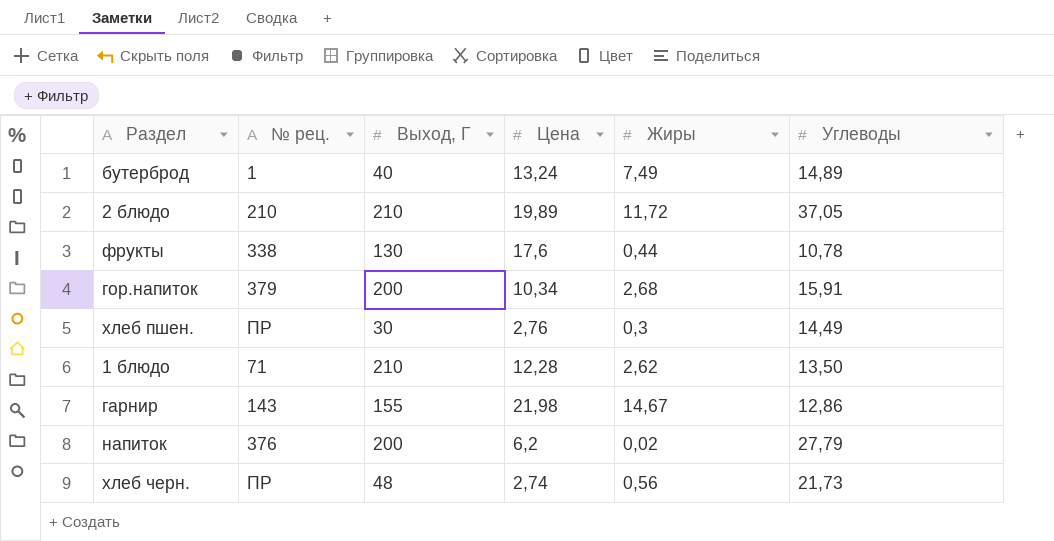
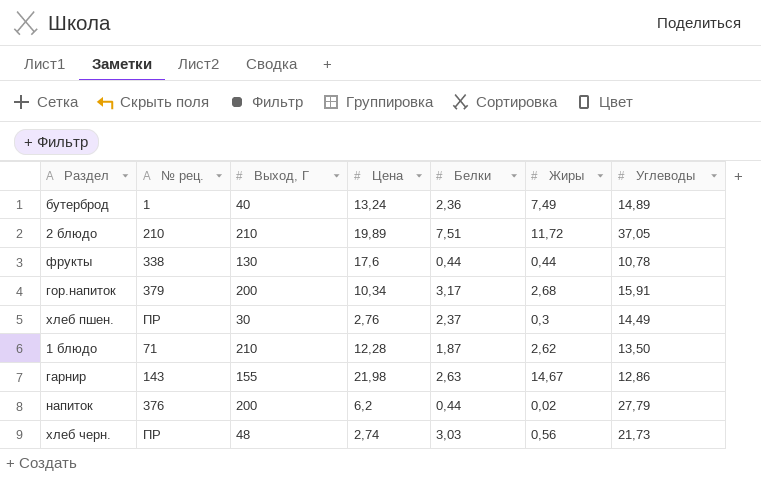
column Белки | position: none -> 5

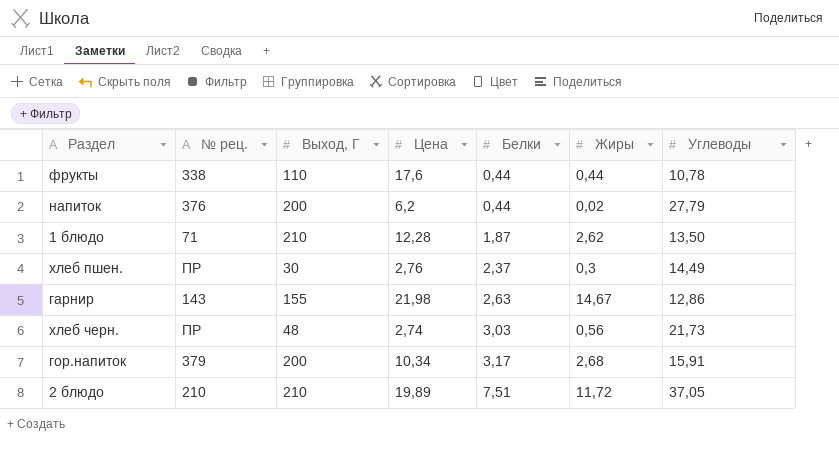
row order: none -> Белки ascending
row бутерброд: 1 | 40 | 13,24 | 2,36 | 7,49 | 14,89 -> none
фрукты | Выход, Г: 130 -> 110

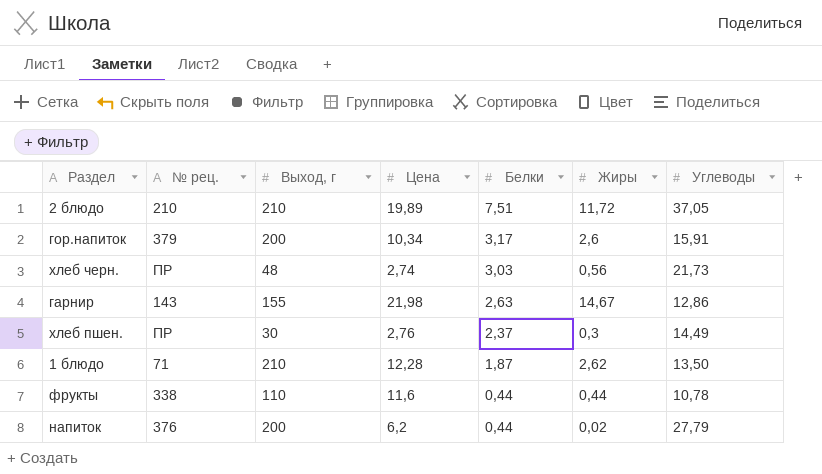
row order: Белки ascending -> Белки descending
column name: Выход, Г -> Выход, г
гор.напиток | Жиры: 2,68 -> 2,6
фрукты | Цена: 17,6 -> 11,6

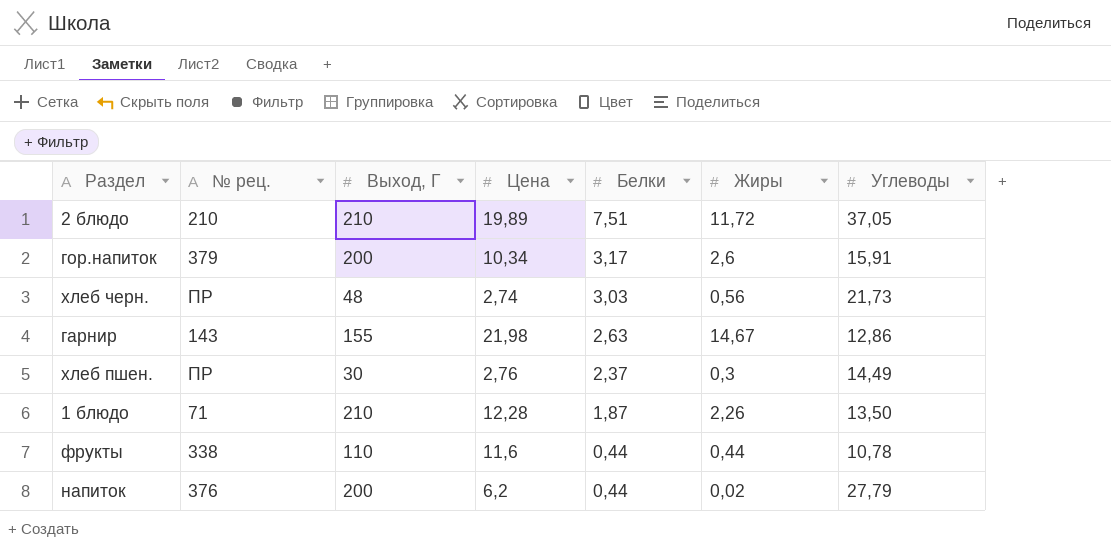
column name: Выход, г -> Выход, Г
1 блюдо | Жиры: 2,62 -> 2,26

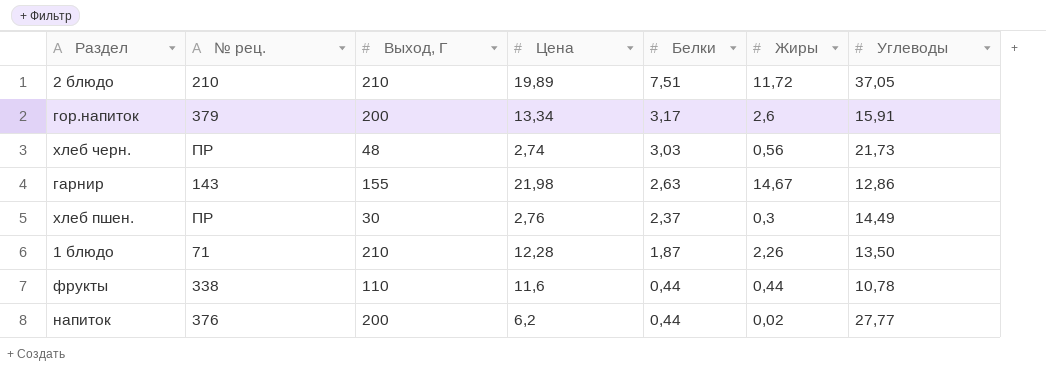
гор.напиток | Цена: 10,34 -> 13,34
напиток | Углеводы: 27,79 -> 27,77

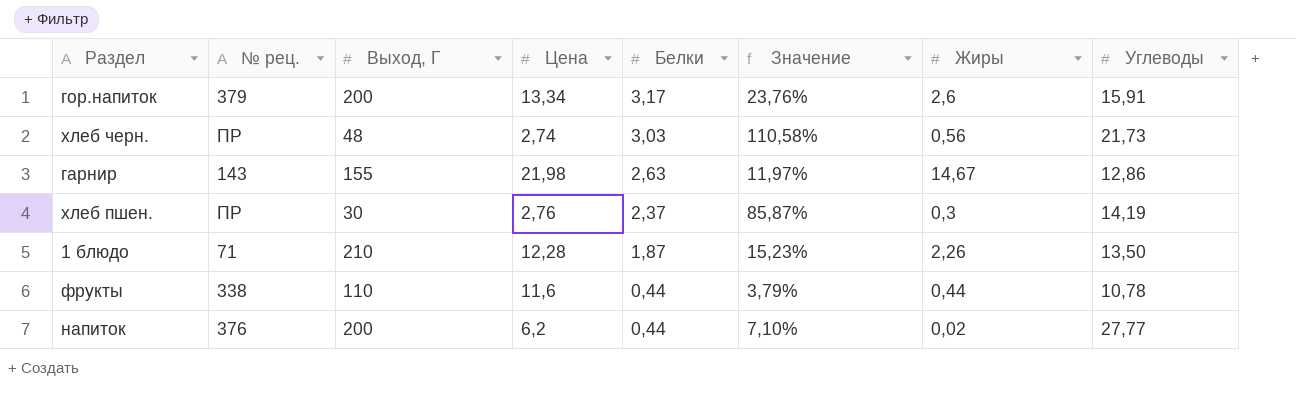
column Значение | formula: none -> [Белки] / [Цена]
row 2 блюдо: 210 | 210 | 19,89 | 7,51 | 11,72 | 37,05 -> none
хлеб пшен. | Углеводы: 14,49 -> 14,19

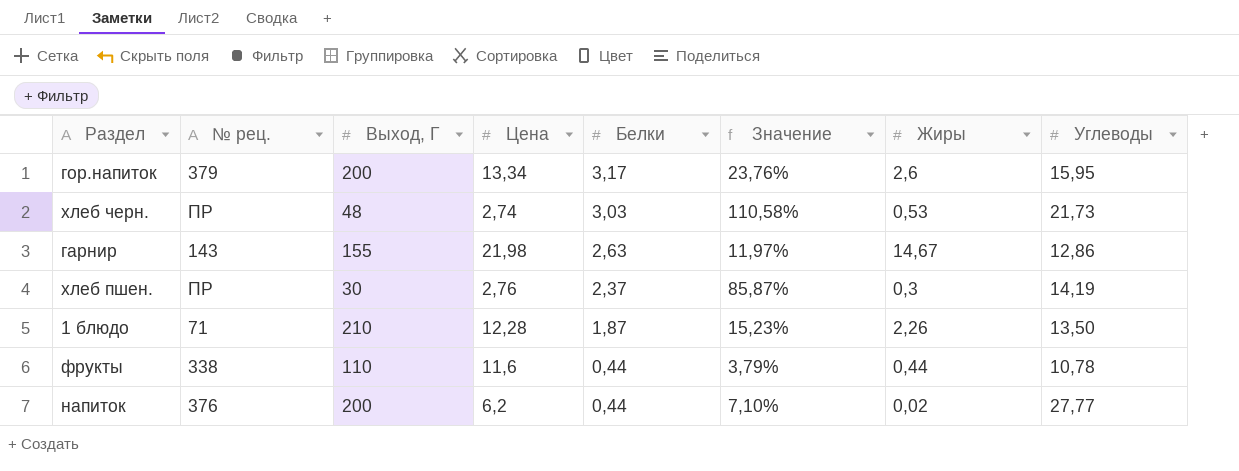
гор.напиток | Углеводы: 15,91 -> 15,95
хлеб черн. | Жиры: 0,56 -> 0,53

